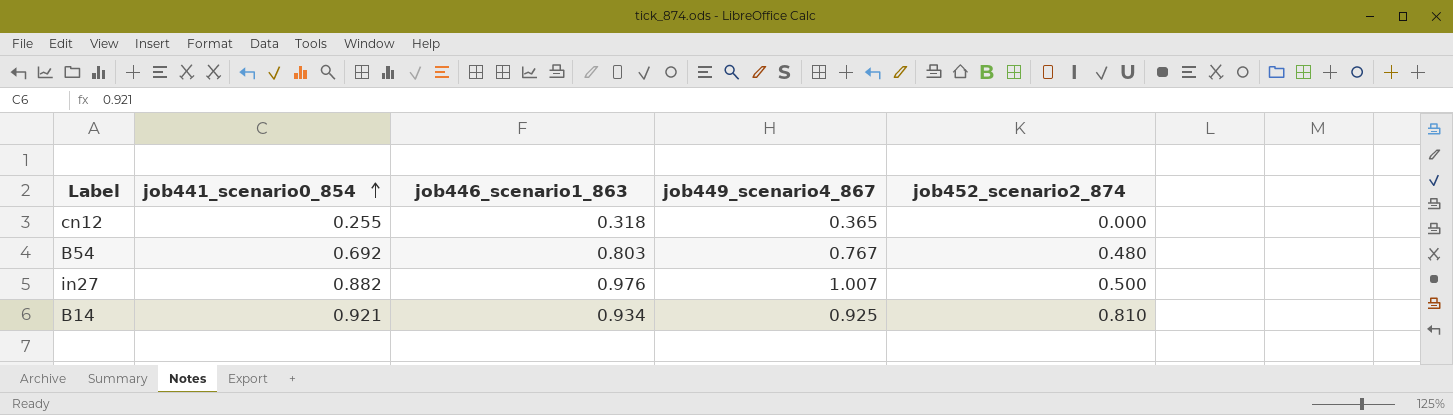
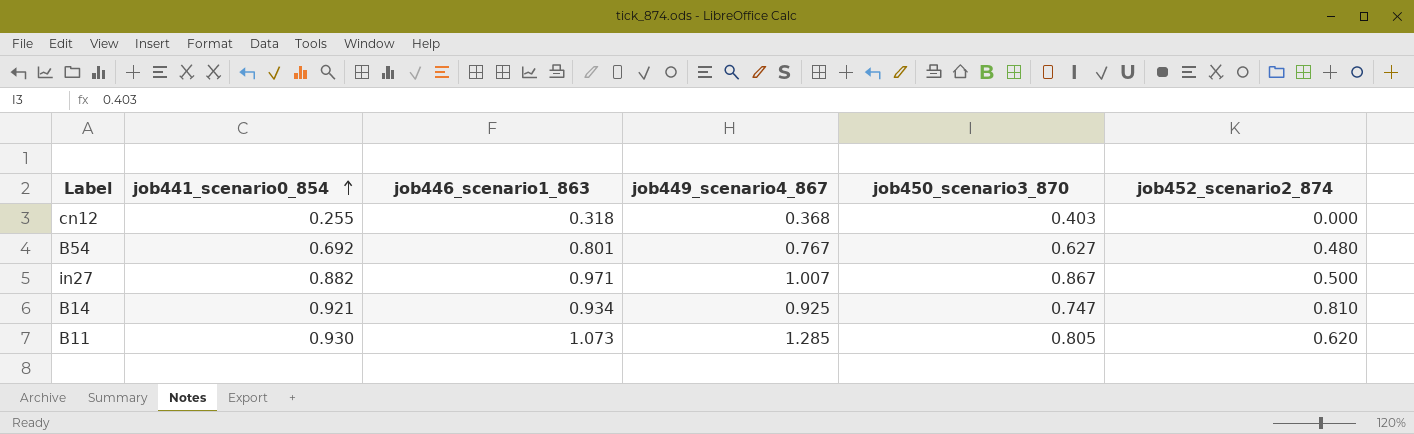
column job450_scenario3_870 | position: none -> 5
cn12 | job449_scenario4_867: 0.365 -> 0.368
B54 | job446_scenario1_863: 0.803 -> 0.801
in27 | job446_scenario1_863: 0.976 -> 0.971
row B11: none -> 0.930 | 1.073 | 1.285 | 0.805 | 0.620

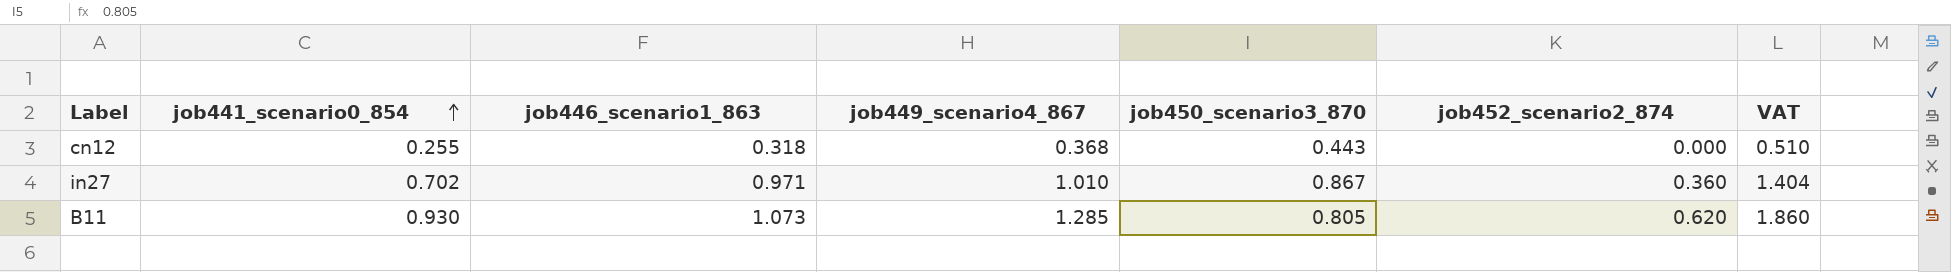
column VAT | formula: none -> [job441_scenario0_854] * 2
row B54: 0.692 | 0.801 | 0.767 | 0.627 | 0.480 -> none
row B14: 0.921 | 0.934 | 0.925 | 0.747 | 0.810 -> none
cn12 | job450_scenario3_870: 0.403 -> 0.443
in27 | job441_scenario0_854: 0.882 -> 0.702
in27 | job449_scenario4_867: 1.007 -> 1.010
in27 | job452_scenario2_874: 0.500 -> 0.360

